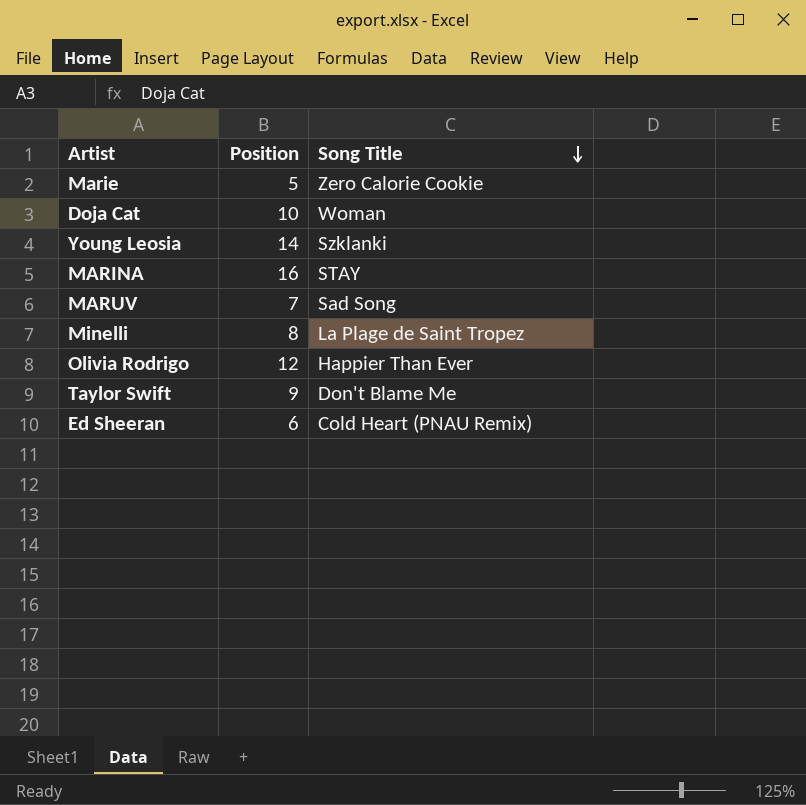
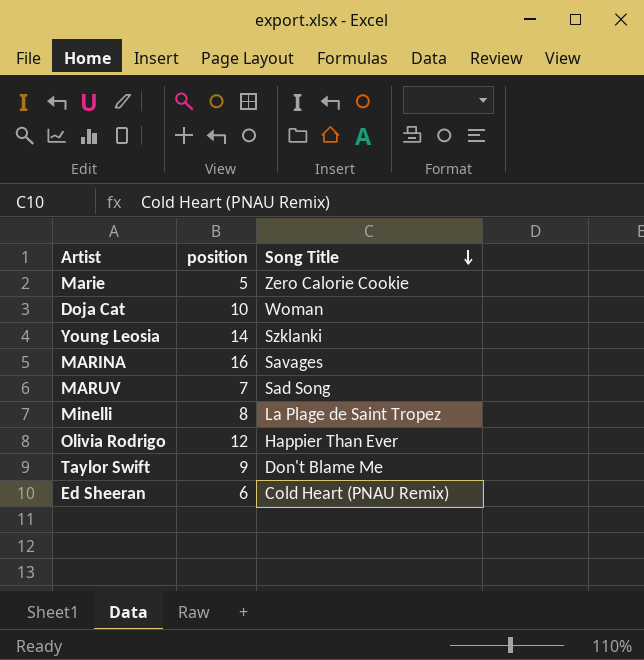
column name: Position -> position
MARINA | Song Title: STAY -> Savages

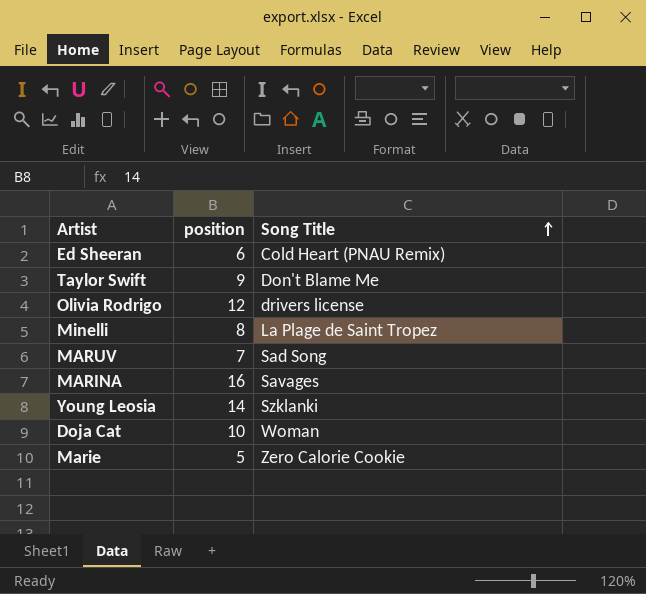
row order: Song Title descending -> Song Title ascending
Olivia Rodrigo | Song Title: Happier Than Ever -> drivers license

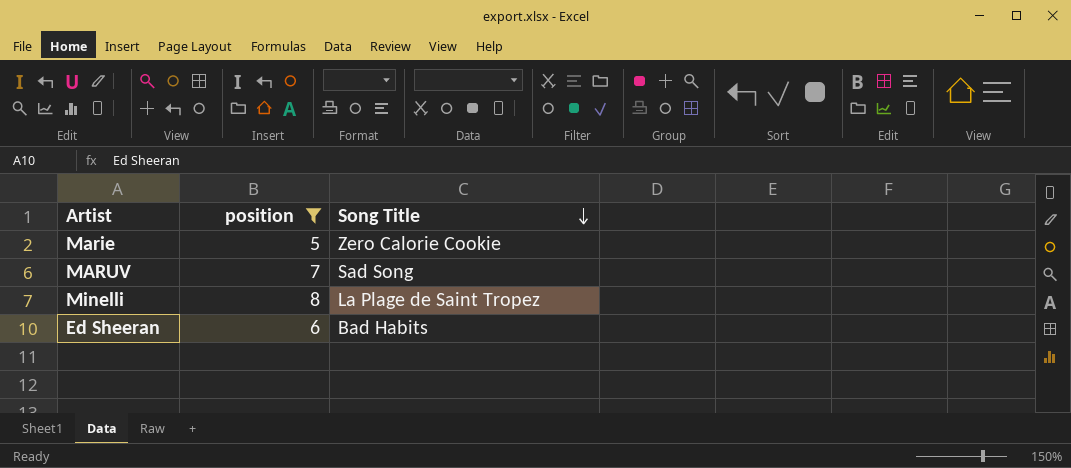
filter: none -> position <= 8
row order: Song Title ascending -> Song Title descending
Ed Sheeran | Song Title: Cold Heart (PNAU Remix) -> Bad Habits

